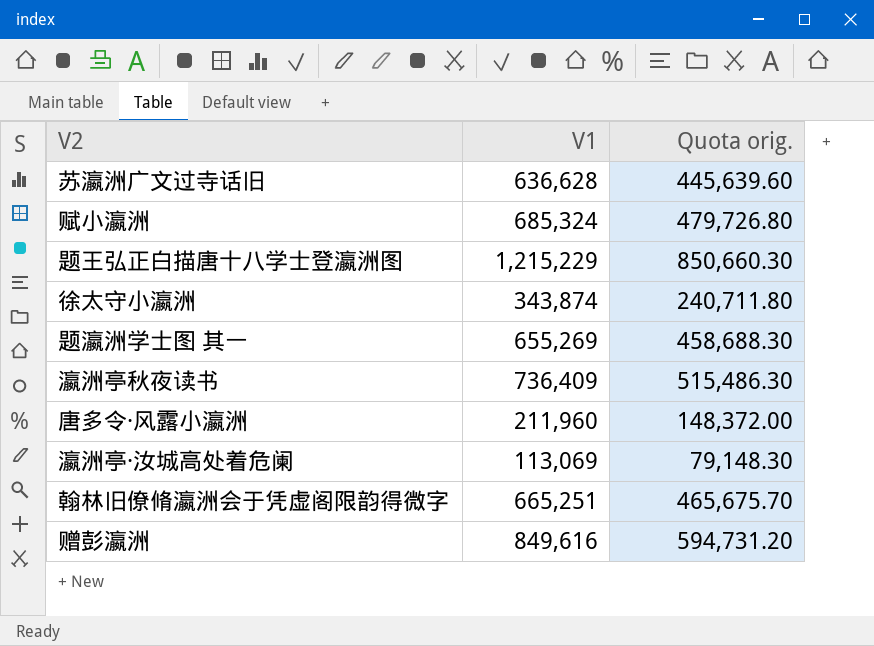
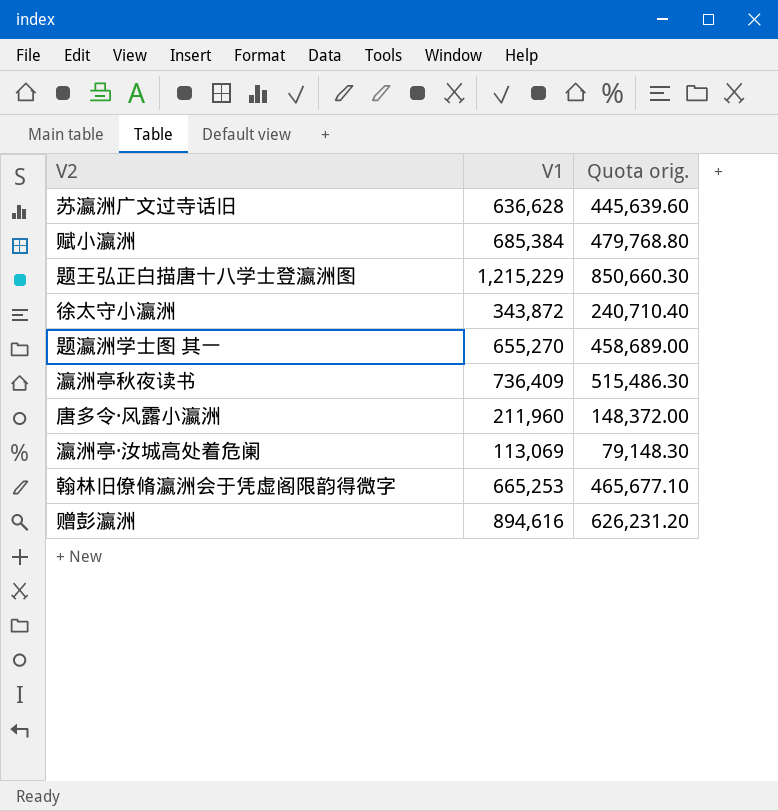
赋小瀛洲 | V1: 685,324 -> 685,384
赋小瀛洲 | Quota orig.: 479,726.80 -> 479,768.80
徐太守小瀛洲 | V1: 343,874 -> 343,872
徐太守小瀛洲 | Quota orig.: 240,711.80 -> 240,710.40
题瀛洲学士图 其一 | V1: 655,269 -> 655,270
题瀛洲学士图 其一 | Quota orig.: 458,688.30 -> 458,689.00
翰林旧僚脩瀛洲会于凭虚阁限韵得微字 | V1: 665,251 -> 665,253
翰林旧僚脩瀛洲会于凭虚阁限韵得微字 | Quota orig.: 465,675.70 -> 465,677.10
赠彭瀛洲 | V1: 849,616 -> 894,616
赠彭瀛洲 | Quota orig.: 594,731.20 -> 626,231.20

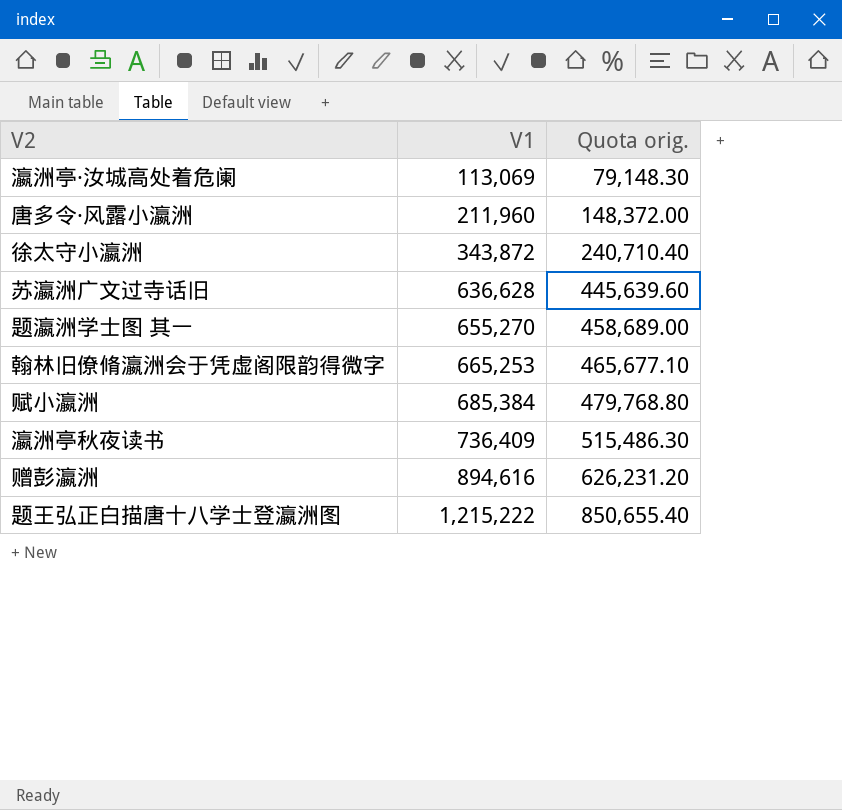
row order: none -> V1 ascending
题王弘正白描唐十八学士登瀛洲图 | V1: 1,215,229 -> 1,215,222
题王弘正白描唐十八学士登瀛洲图 | Quota orig.: 850,660.30 -> 850,655.40

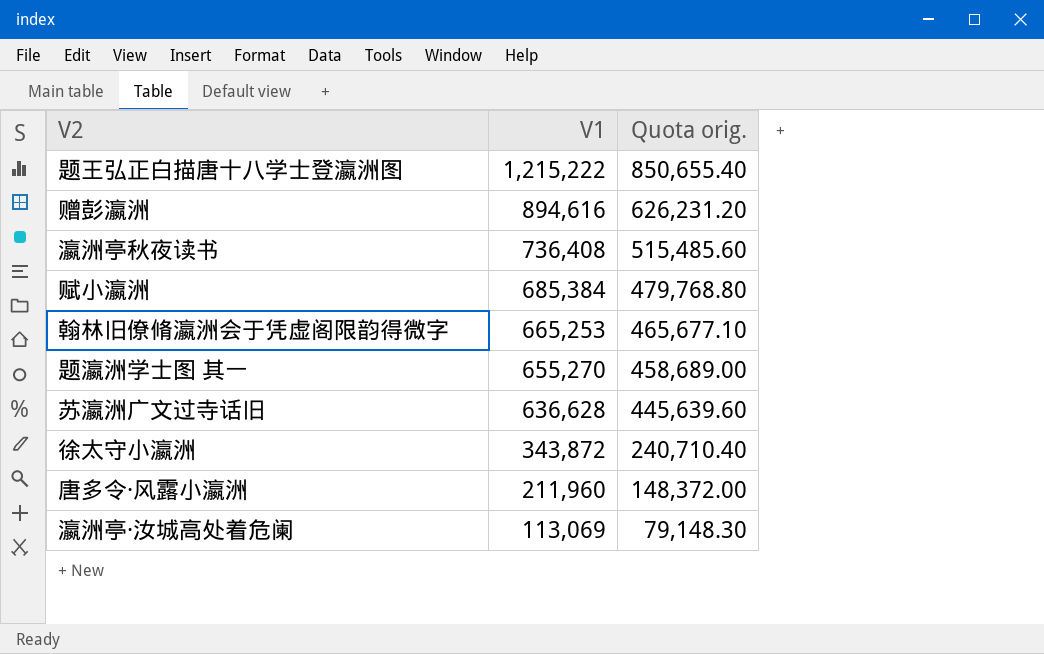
row order: V1 ascending -> V1 descending
瀛洲亭秋夜读书 | V1: 736,409 -> 736,408
瀛洲亭秋夜读书 | Quota orig.: 515,486.30 -> 515,485.60

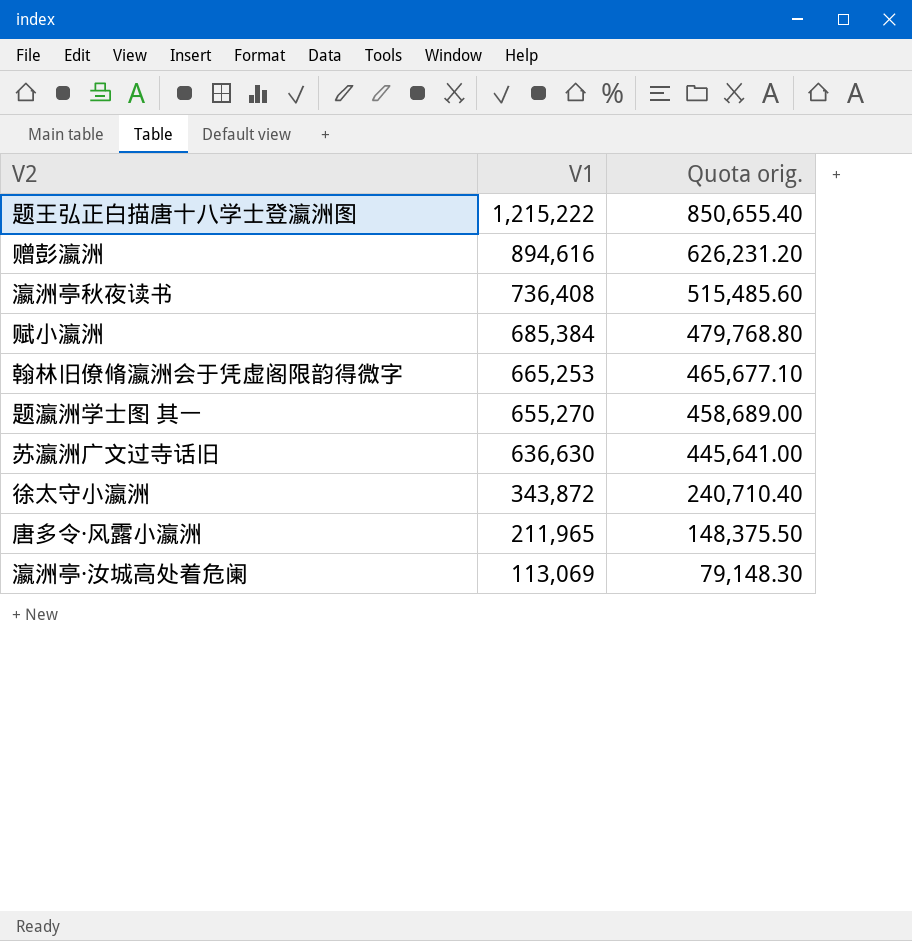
苏瀛洲广文过寺话旧 | V1: 636,628 -> 636,630
苏瀛洲广文过寺话旧 | Quota orig.: 445,639.60 -> 445,641.00
唐多令·风露小瀛洲 | V1: 211,960 -> 211,965
唐多令·风露小瀛洲 | Quota orig.: 148,372.00 -> 148,375.50

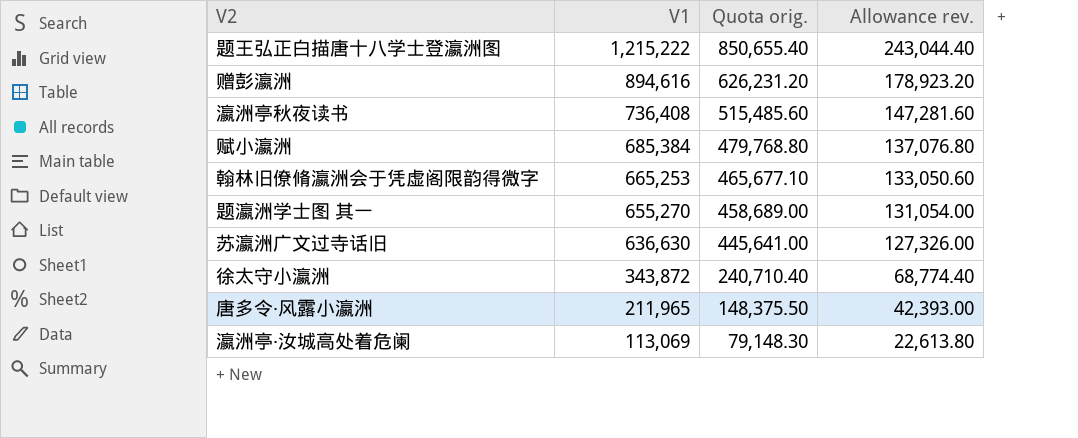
column Allowance rev. | formula: none -> [V1] * 0.2

